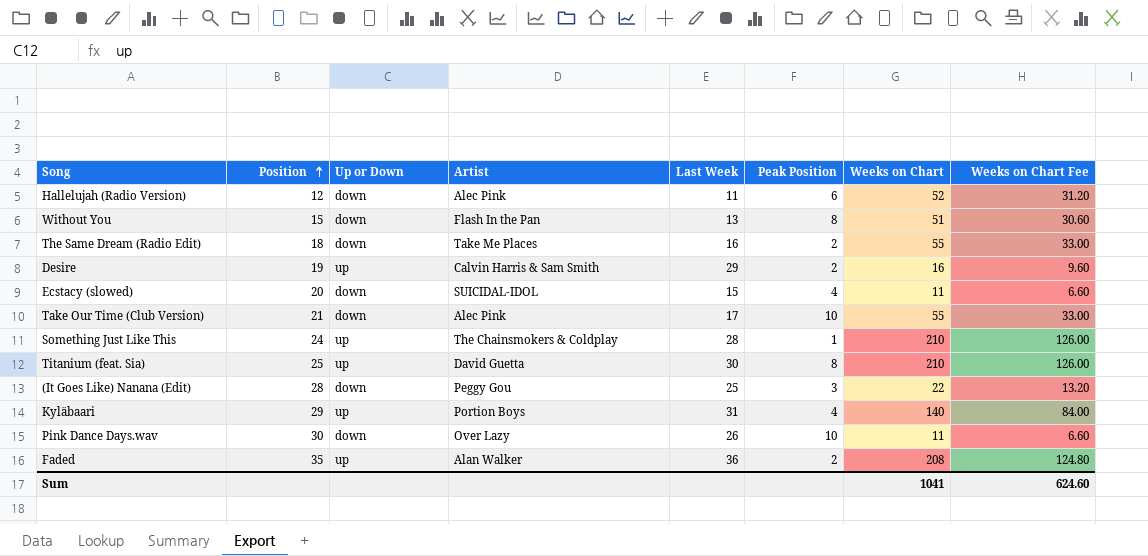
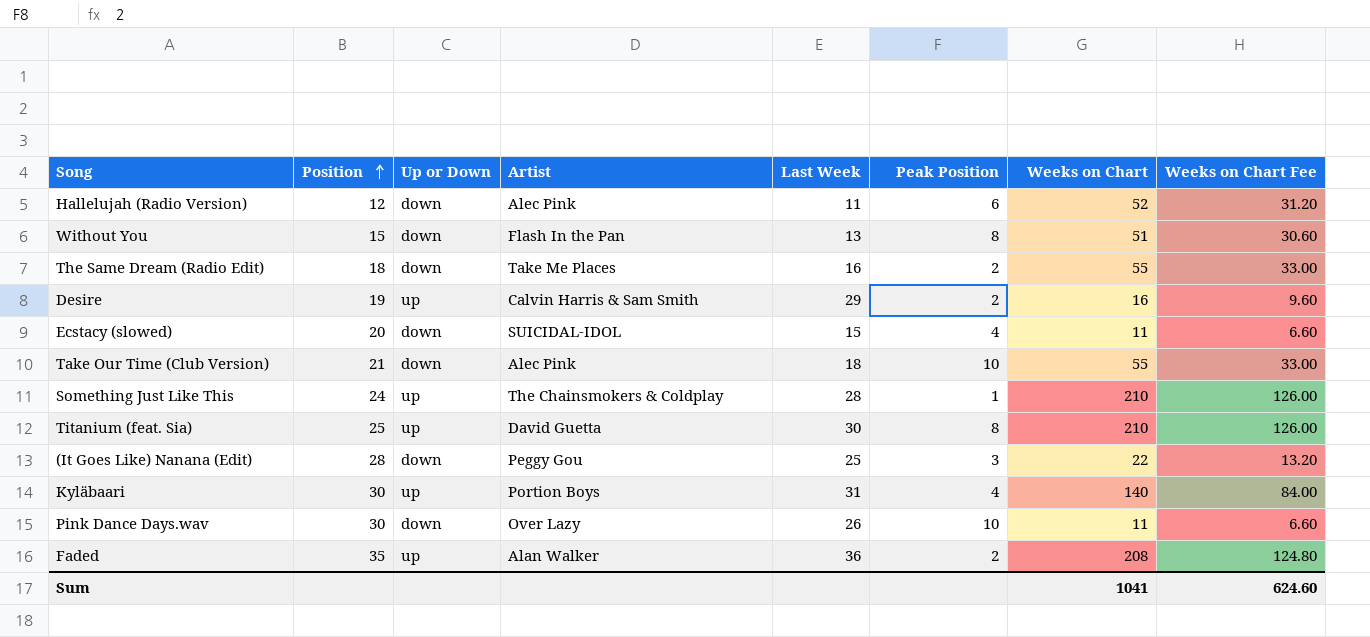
Take Our Time (Club Version) | Last Week: 17 -> 18
Kyläbaari | Position: 29 -> 30

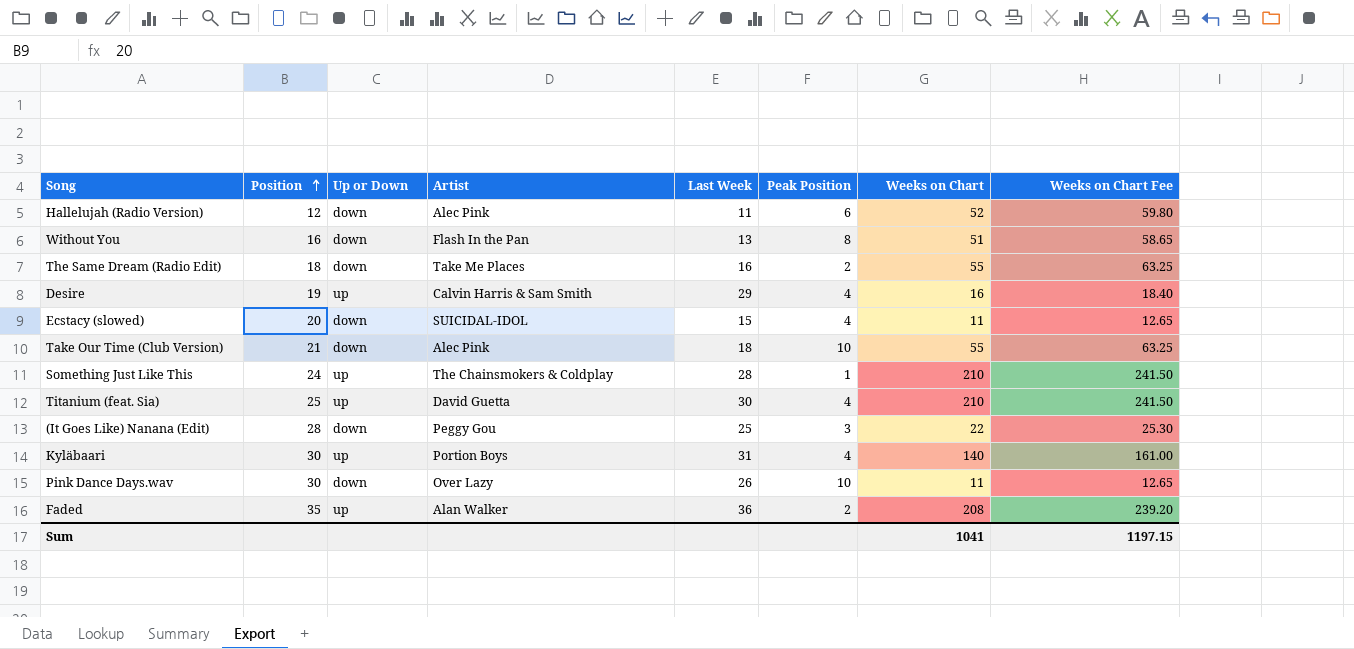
column Weeks on Chart Fee | formula: [Weeks on Chart] * 0.6 -> [Weeks on Chart] * 1.15
Without You | Position: 15 -> 16
Desire | Peak Position: 2 -> 4
Titanium (feat. Sia) | Peak Position: 8 -> 4
Sum | Weeks on Chart Fee: 624.60 -> 1197.15

